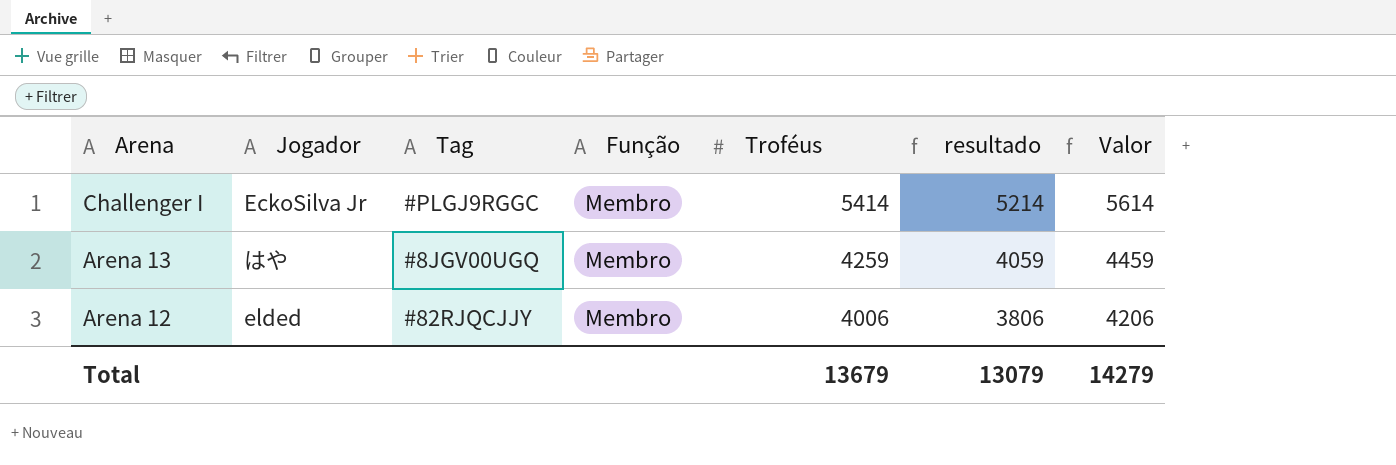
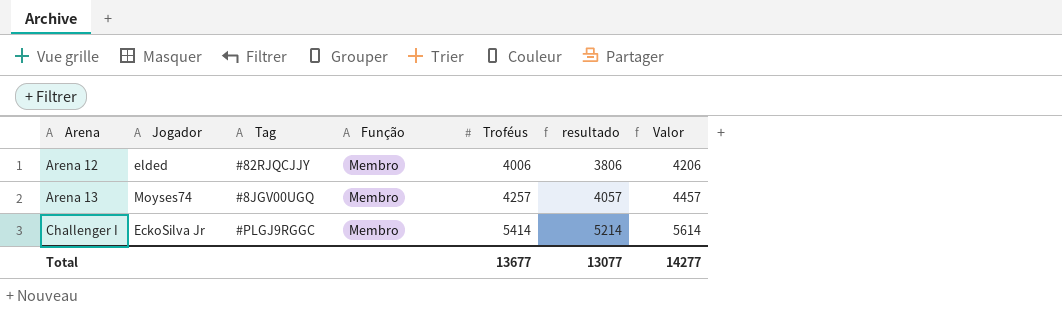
row order: Arena descending -> Arena ascending
Arena 13 | Jogador: はや -> Moyses74
Arena 13 | Troféus: 4259 -> 4257
Arena 13 | resultado: 4059 -> 4057
Arena 13 | Valor: 4459 -> 4457
Total | Troféus: 13679 -> 13677
Total | resultado: 13079 -> 13077
Total | Valor: 14279 -> 14277

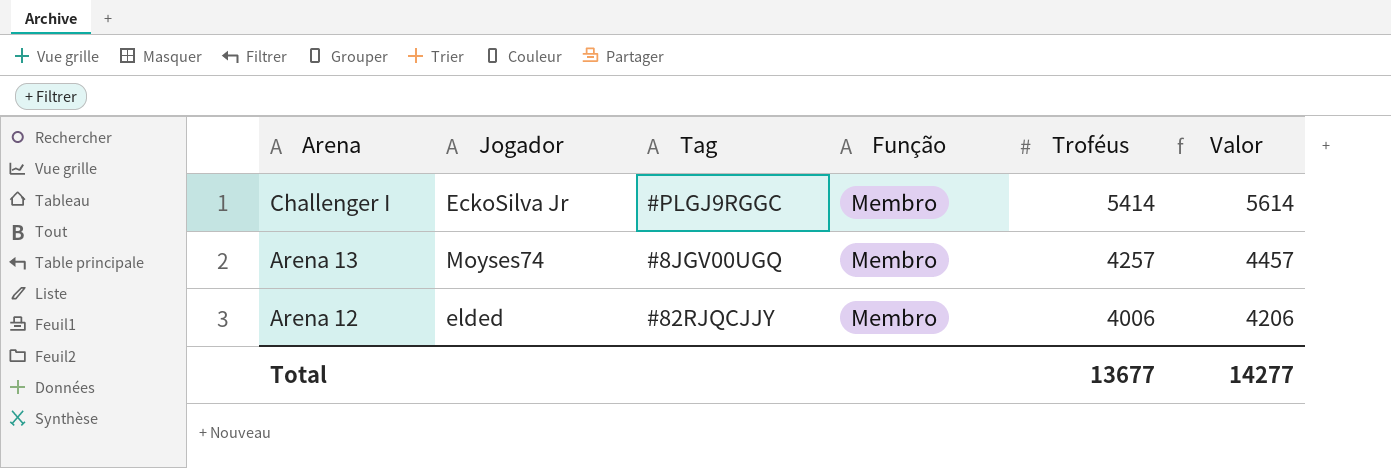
row order: Arena ascending -> Arena descending
column resultado | formula: [Troféus] - 200 -> none

